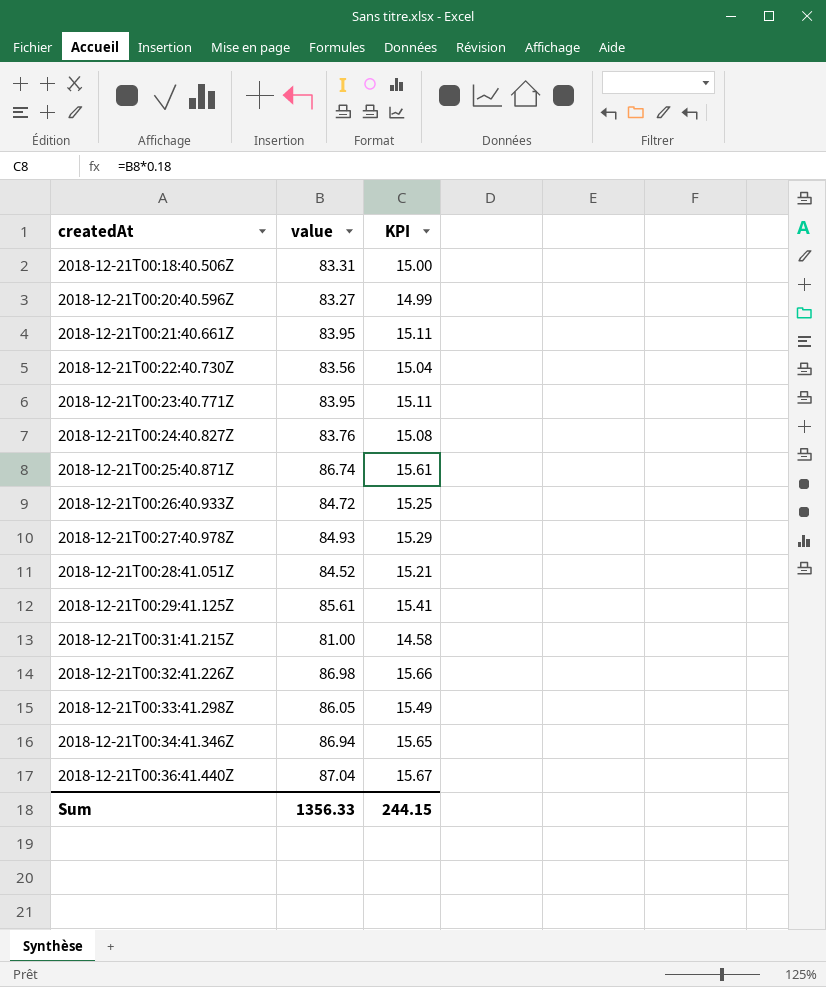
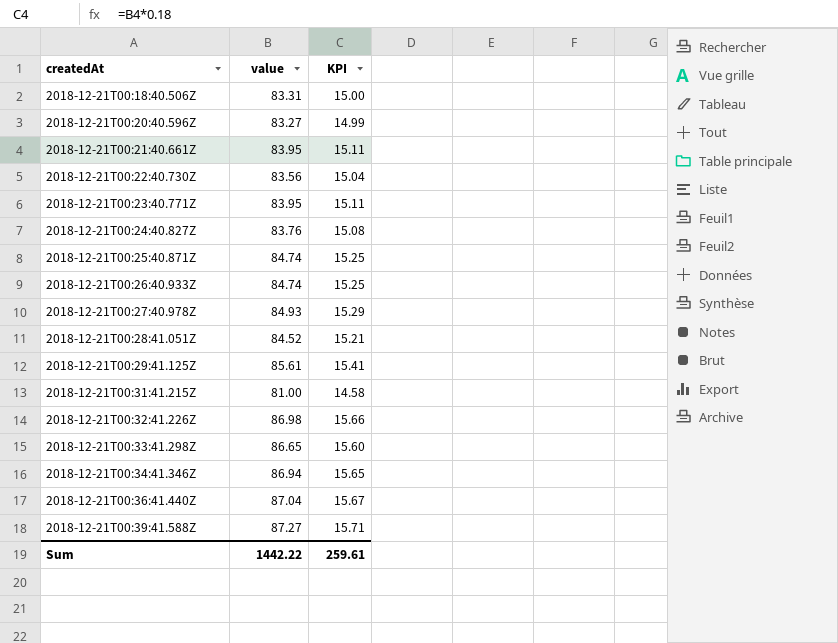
2018-12-21T00:25:40.871Z | value: 86.74 -> 84.74
2018-12-21T00:25:40.871Z | KPI: 15.61 -> 15.25
2018-12-21T00:26:40.933Z | value: 84.72 -> 84.74
2018-12-21T00:33:41.298Z | value: 86.05 -> 86.65
2018-12-21T00:33:41.298Z | KPI: 15.49 -> 15.60
row 2018-12-21T00:39:41.588Z: none -> 87.27 | 15.71
Sum | value: 1356.33 -> 1442.22
Sum | KPI: 244.15 -> 259.61

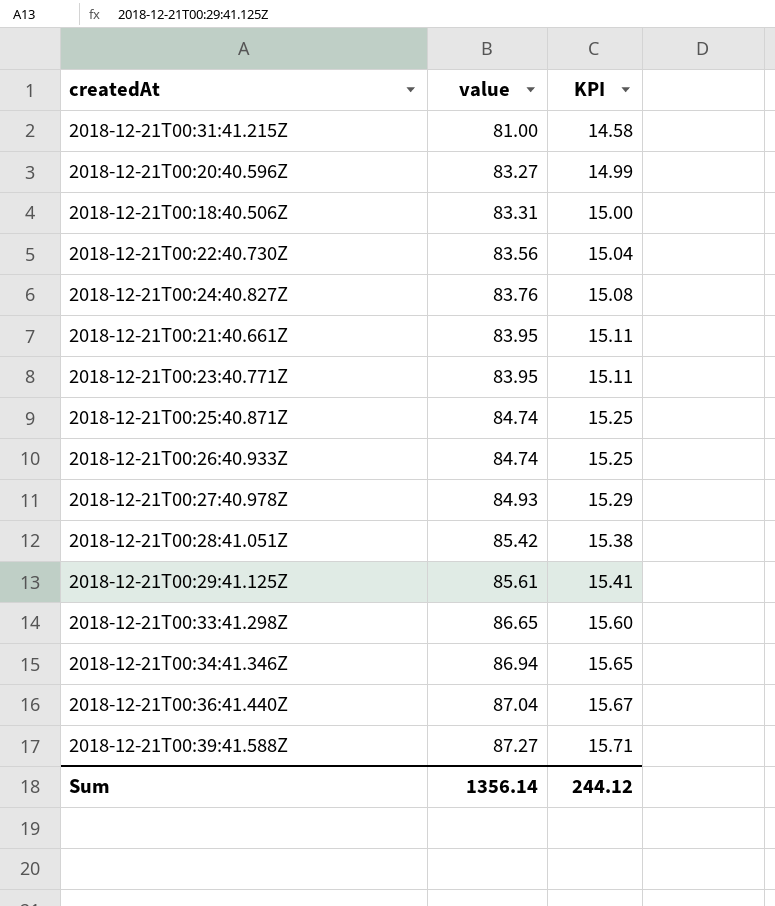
row order: createdAt ascending -> value ascending
row 2018-12-21T00:32:41.226Z: 86.98 | 15.66 -> none
2018-12-21T00:28:41.051Z | value: 84.52 -> 85.42
2018-12-21T00:28:41.051Z | KPI: 15.21 -> 15.38
Sum | value: 1442.22 -> 1356.14
Sum | KPI: 259.61 -> 244.12

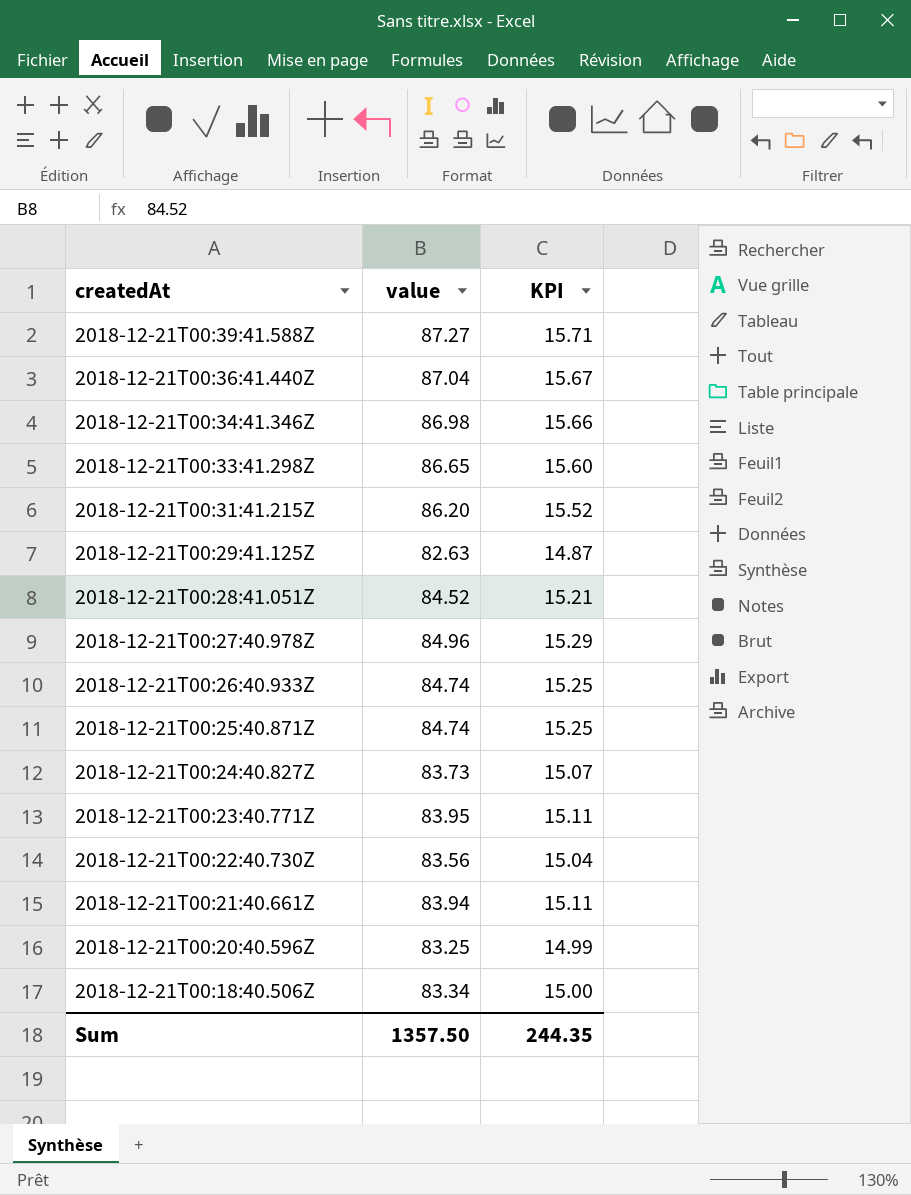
row order: value ascending -> createdAt descending
2018-12-21T00:34:41.346Z | value: 86.94 -> 86.98
2018-12-21T00:34:41.346Z | KPI: 15.65 -> 15.66
2018-12-21T00:31:41.215Z | value: 81.00 -> 86.20
2018-12-21T00:31:41.215Z | KPI: 14.58 -> 15.52
2018-12-21T00:29:41.125Z | value: 85.61 -> 82.63
2018-12-21T00:29:41.125Z | KPI: 15.41 -> 14.87
2018-12-21T00:28:41.051Z | value: 85.42 -> 84.52
2018-12-21T00:28:41.051Z | KPI: 15.38 -> 15.21
2018-12-21T00:27:40.978Z | value: 84.93 -> 84.96
2018-12-21T00:24:40.827Z | value: 83.76 -> 83.73
2018-12-21T00:24:40.827Z | KPI: 15.08 -> 15.07
2018-12-21T00:21:40.661Z | value: 83.95 -> 83.94
2018-12-21T00:20:40.596Z | value: 83.27 -> 83.25
2018-12-21T00:18:40.506Z | value: 83.31 -> 83.34
Sum | value: 1356.14 -> 1357.50
Sum | KPI: 244.12 -> 244.35

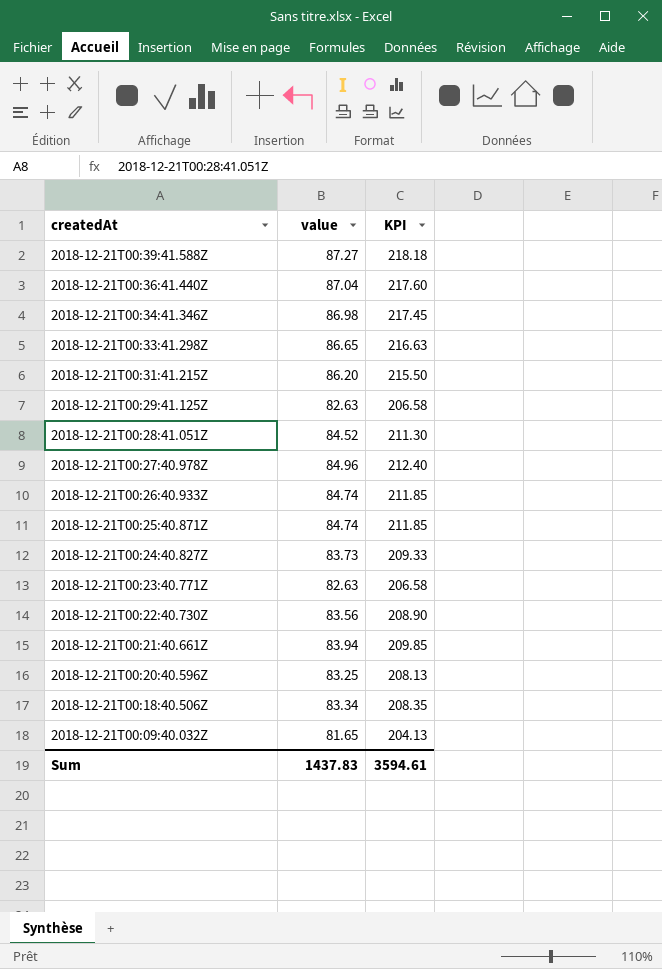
column KPI | formula: [value] * 0.18 -> [value] * 2.5
2018-12-21T00:23:40.771Z | value: 83.95 -> 82.63
row 2018-12-21T00:09:40.032Z: none -> 81.65 | 204.13
Sum | value: 1357.50 -> 1437.83
Sum | KPI: 244.35 -> 3594.61

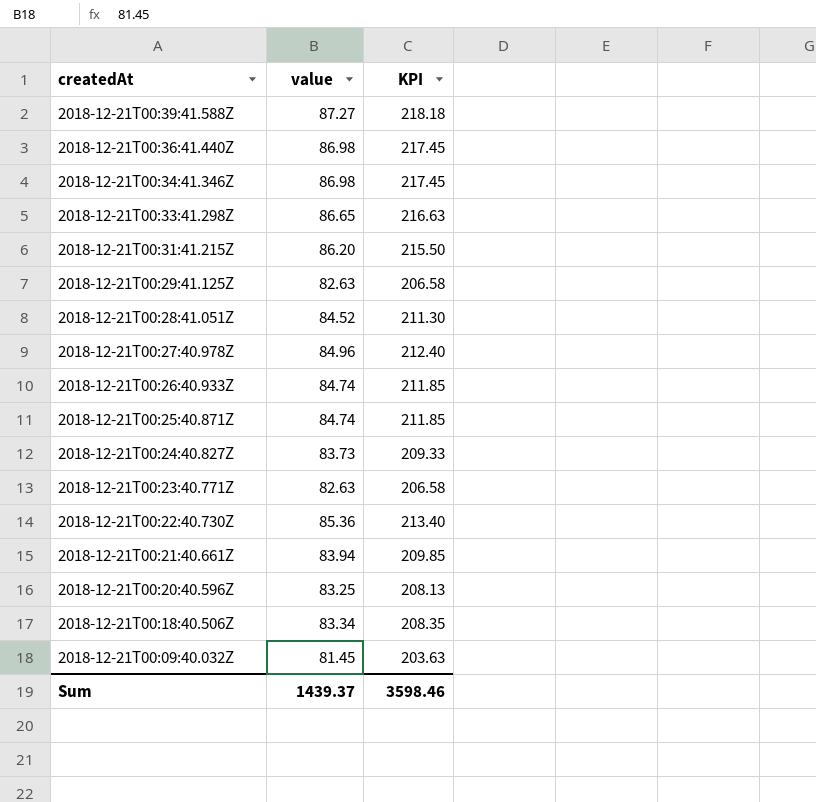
2018-12-21T00:36:41.440Z | value: 87.04 -> 86.98
2018-12-21T00:36:41.440Z | KPI: 217.60 -> 217.45
2018-12-21T00:22:40.730Z | value: 83.56 -> 85.36
2018-12-21T00:22:40.730Z | KPI: 208.90 -> 213.40
2018-12-21T00:09:40.032Z | value: 81.65 -> 81.45
2018-12-21T00:09:40.032Z | KPI: 204.13 -> 203.63
Sum | value: 1437.83 -> 1439.37
Sum | KPI: 3594.61 -> 3598.46

